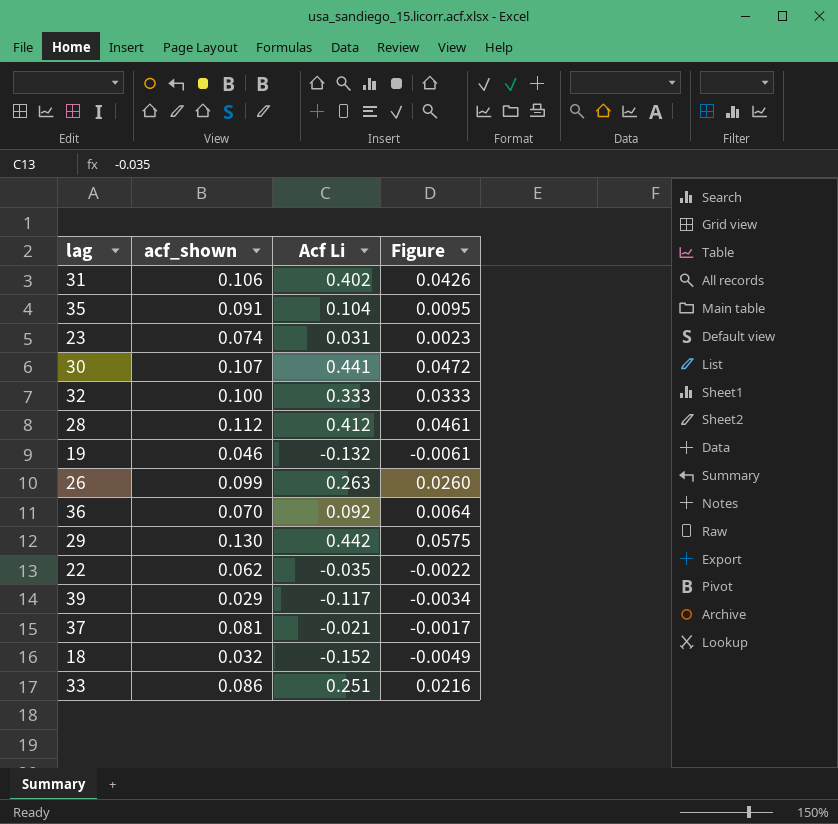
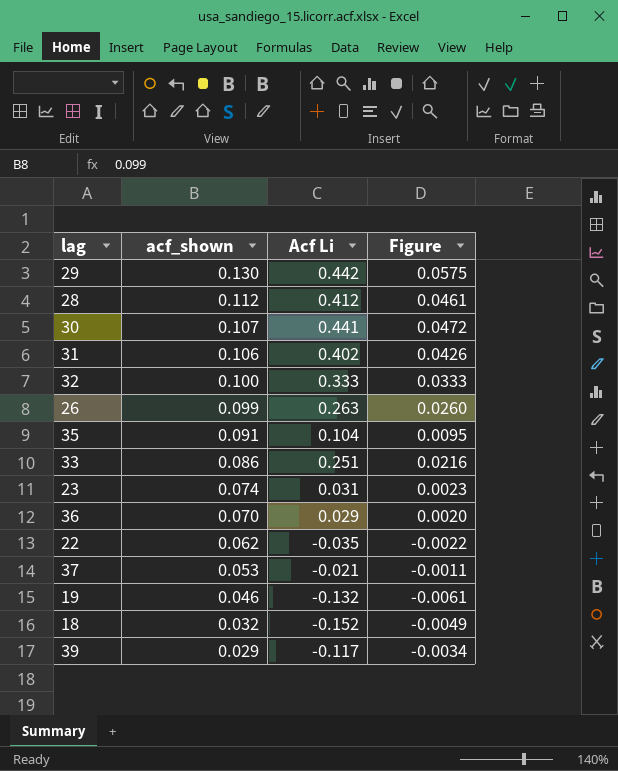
row order: none -> acf_shown descending
36 | Acf Li: 0.092 -> 0.029
36 | Figure: 0.0064 -> 0.0020
37 | acf_shown: 0.081 -> 0.053
37 | Figure: -0.0017 -> -0.0011

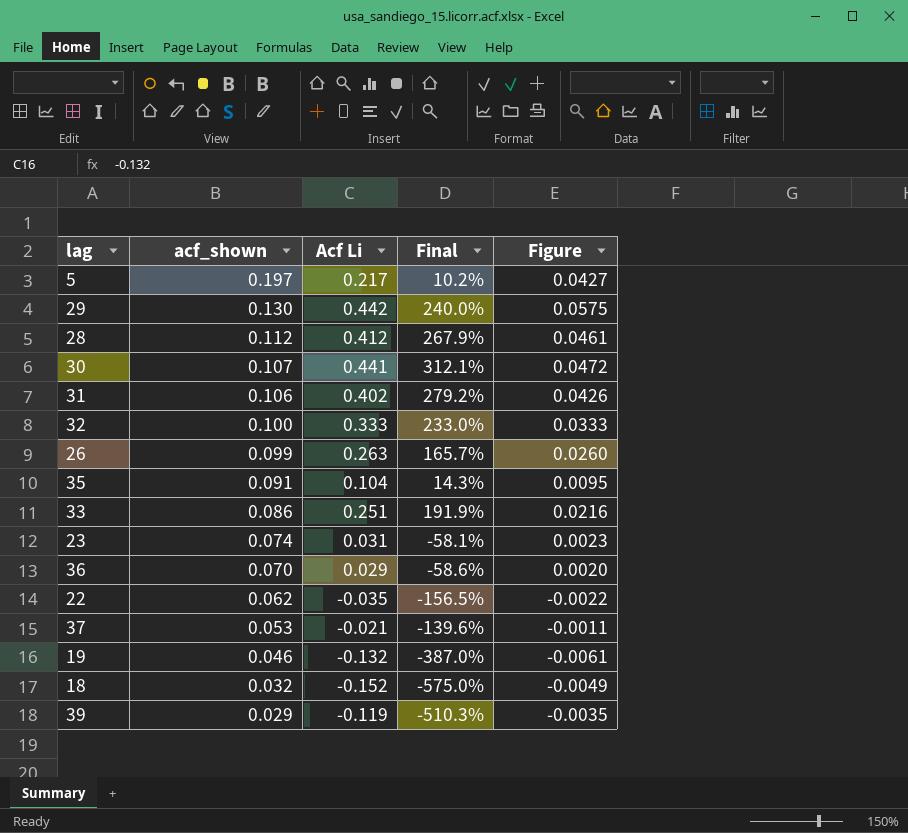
column Final | formula: none -> ([Acf Li] - [acf_shown]) / [acf_shown]
row 5: none -> 0.197 | 0.217 | 10.2% | 0.0427
39 | Acf Li: -0.117 -> -0.119
39 | Figure: -0.0034 -> -0.0035

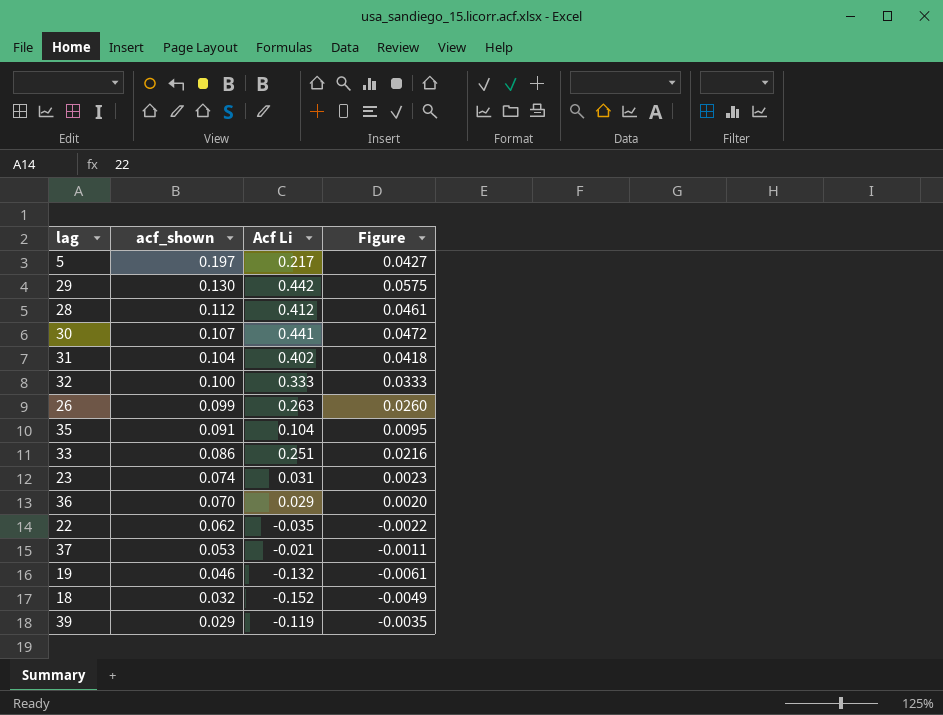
column Final | formula: ([Acf Li] - [acf_shown]) / [acf_shown] -> none
31 | acf_shown: 0.106 -> 0.104
31 | Figure: 0.0426 -> 0.0418

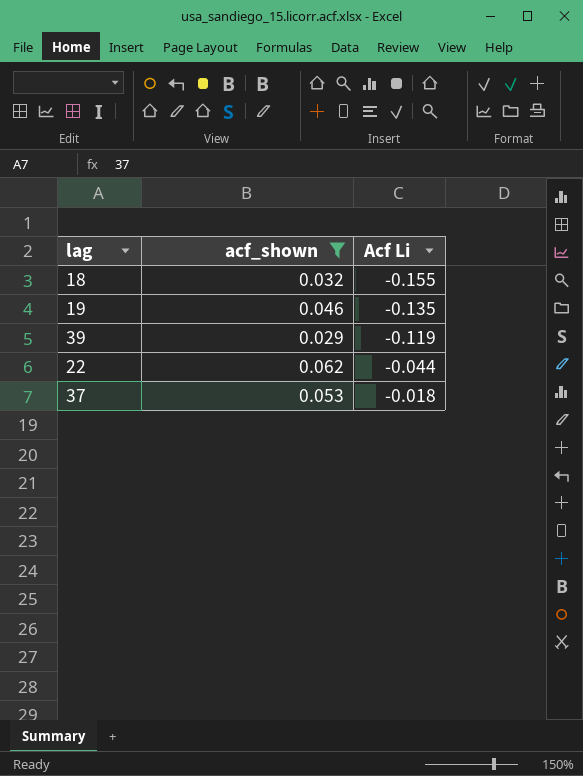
filter: none -> acf_shown <= 0.062
row order: acf_shown descending -> Acf Li ascending
column Figure | formula: [acf_shown] * [Acf Li] -> none
18 | Acf Li: -0.152 -> -0.155
19 | Acf Li: -0.132 -> -0.135
22 | Acf Li: -0.035 -> -0.044
37 | Acf Li: -0.021 -> -0.018

